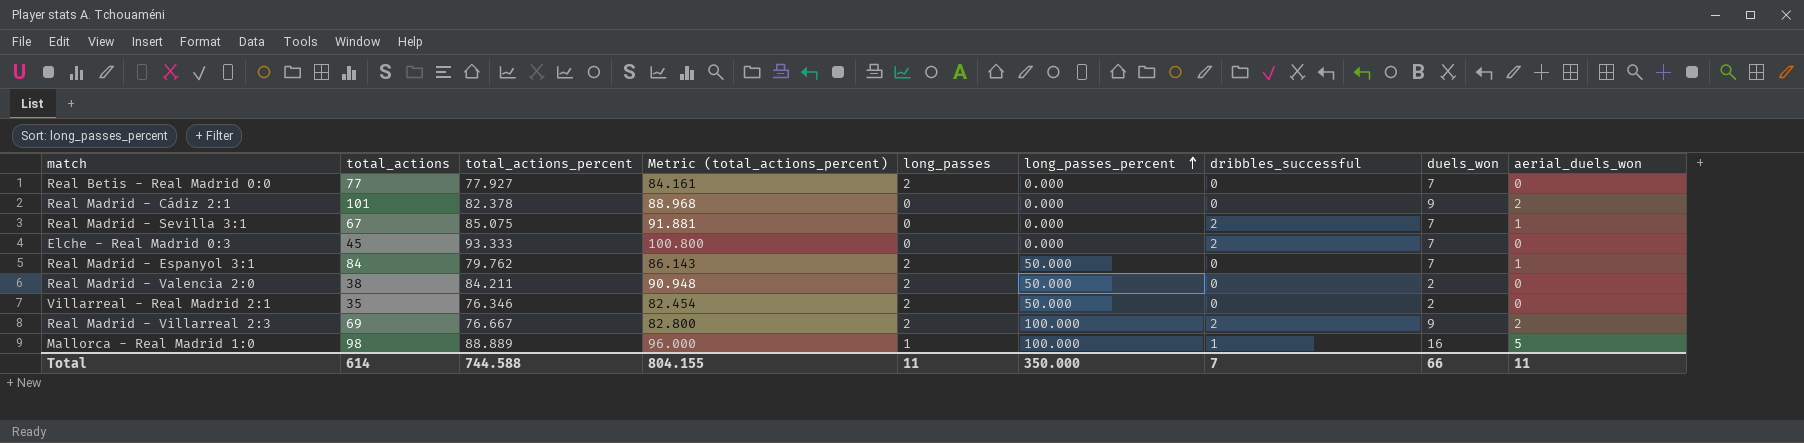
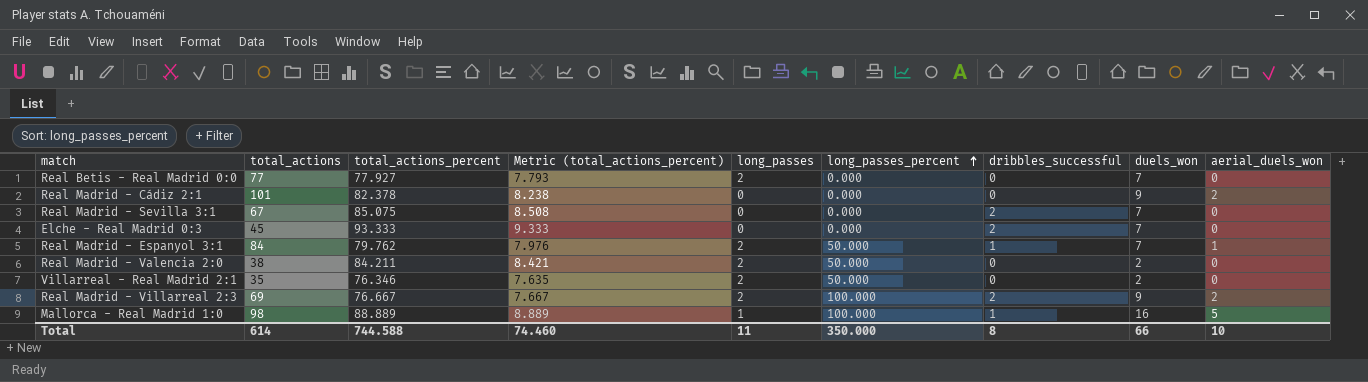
column Metric (total_actions_percent) | formula: [total_actions_percent] * 1.08 -> [total_actions_percent] * 0.1
Real Madrid - Sevilla 3:1 | aerial_duels_won: 1 -> 0
Real Madrid - Espanyol 3:1 | dribbles_successful: 0 -> 1
Total | Metric (total_actions_percent): 804.155 -> 74.460
Total | dribbles_successful: 7 -> 8
Total | aerial_duels_won: 11 -> 10

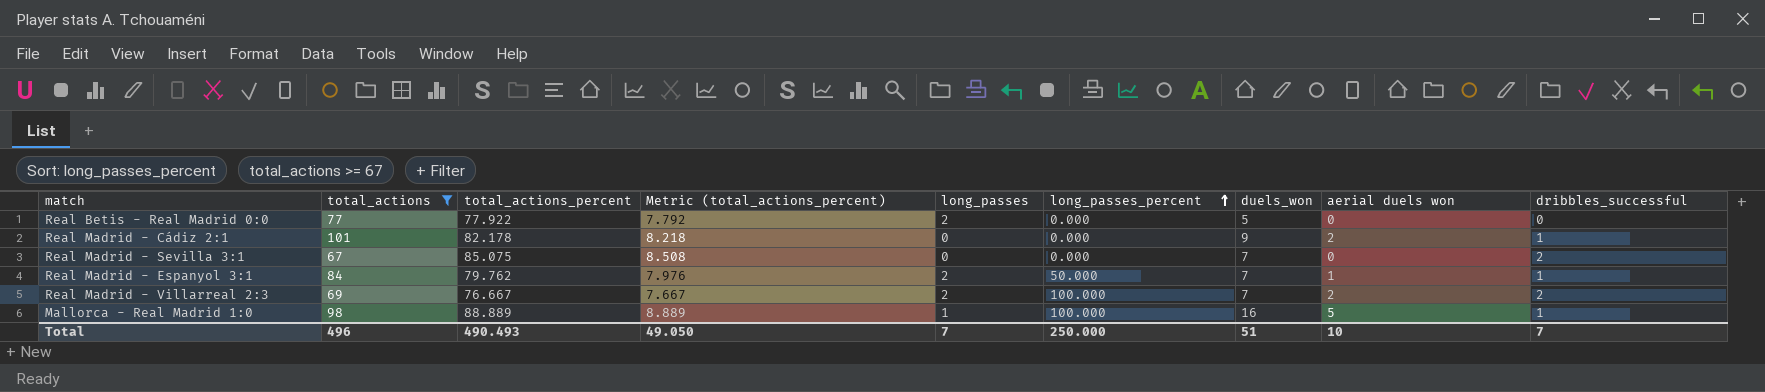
filter: none -> total_actions >= 67
column name: aerial_duels_won -> aerial duels won
column dribbles_successful | position: 7 -> 9
Real Betis - Real Madrid 0:0 | total_actions_percent: 77.927 -> 77.922
Real Betis - Real Madrid 0:0 | Metric (total_actions_percent): 7.793 -> 7.792
Real Betis - Real Madrid 0:0 | duels_won: 7 -> 5
Real Madrid - Cádiz 2:1 | total_actions_percent: 82.378 -> 82.178
Real Madrid - Cádiz 2:1 | Metric (total_actions_percent): 8.238 -> 8.218
Real Madrid - Cádiz 2:1 | dribbles_successful: 0 -> 1
Real Madrid - Villarreal 2:3 | duels_won: 9 -> 7
Total | total_actions: 614 -> 496
Total | total_actions_percent: 744.588 -> 490.493
Total | Metric (total_actions_percent): 74.460 -> 49.050
Total | long_passes: 11 -> 7
Total | long_passes_percent: 350.000 -> 250.000
Total | duels_won: 66 -> 51
Total | dribbles_successful: 8 -> 7

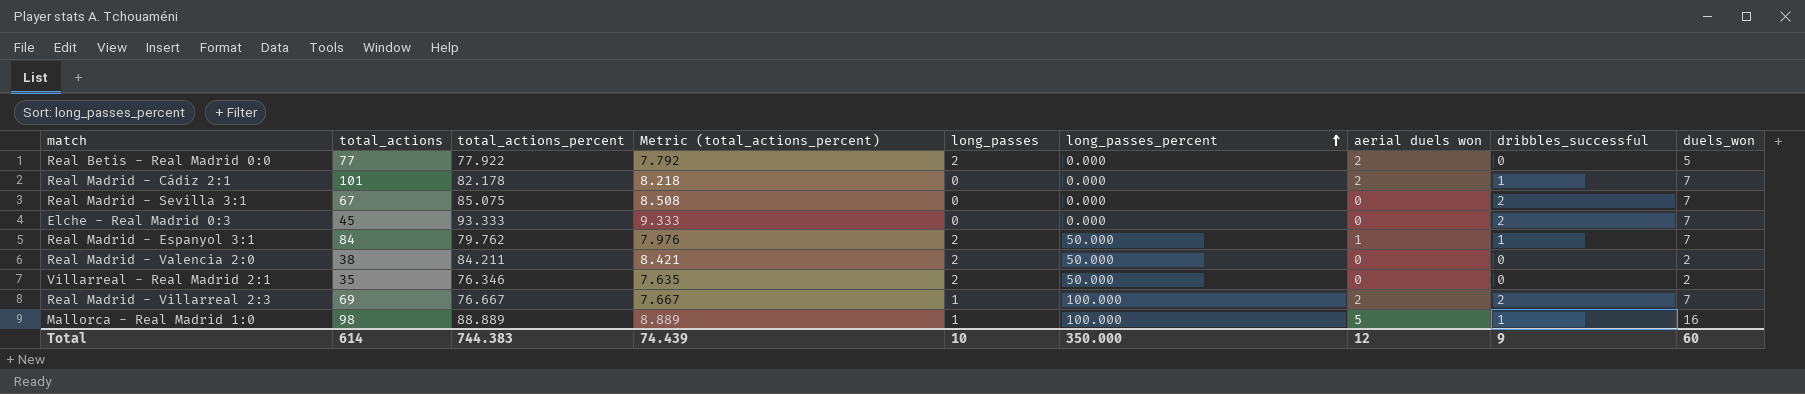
filter: total_actions >= 67 -> none
column duels_won | position: 7 -> 9
Real Betis - Real Madrid 0:0 | aerial duels won: 0 -> 2
Real Madrid - Cádiz 2:1 | duels_won: 9 -> 7
Real Madrid - Villarreal 2:3 | long_passes: 2 -> 1
Total | total_actions: 496 -> 614
Total | total_actions_percent: 490.493 -> 744.383
Total | Metric (total_actions_percent): 49.050 -> 74.439
Total | long_passes: 7 -> 10
Total | long_passes_percent: 250.000 -> 350.000
Total | aerial duels won: 10 -> 12
Total | dribbles_successful: 7 -> 9
Total | duels_won: 51 -> 60

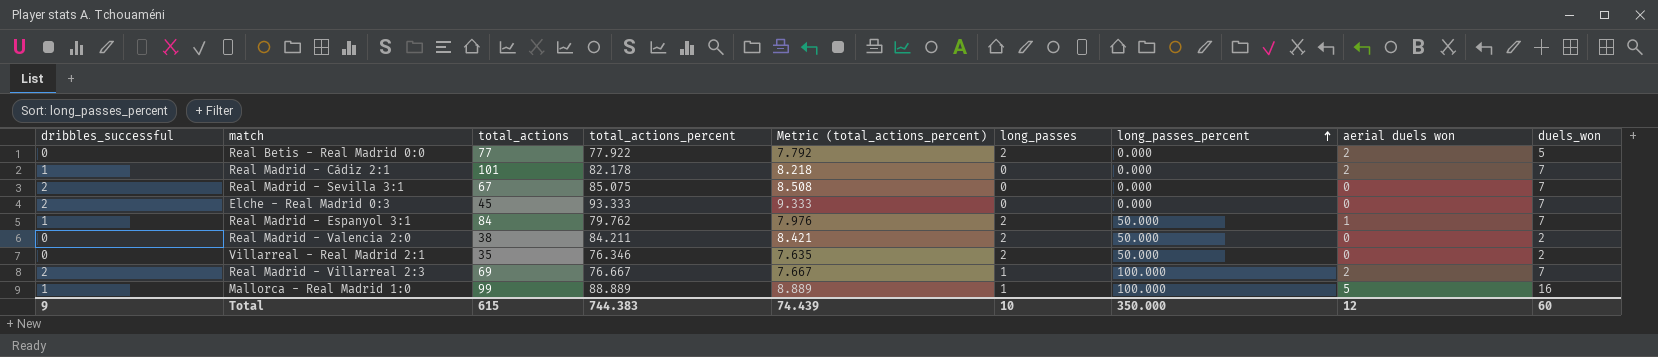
column dribbles_successful | position: 8 -> 1
Mallorca - Real Madrid 1:0 | total_actions: 98 -> 99
Total | total_actions: 614 -> 615

